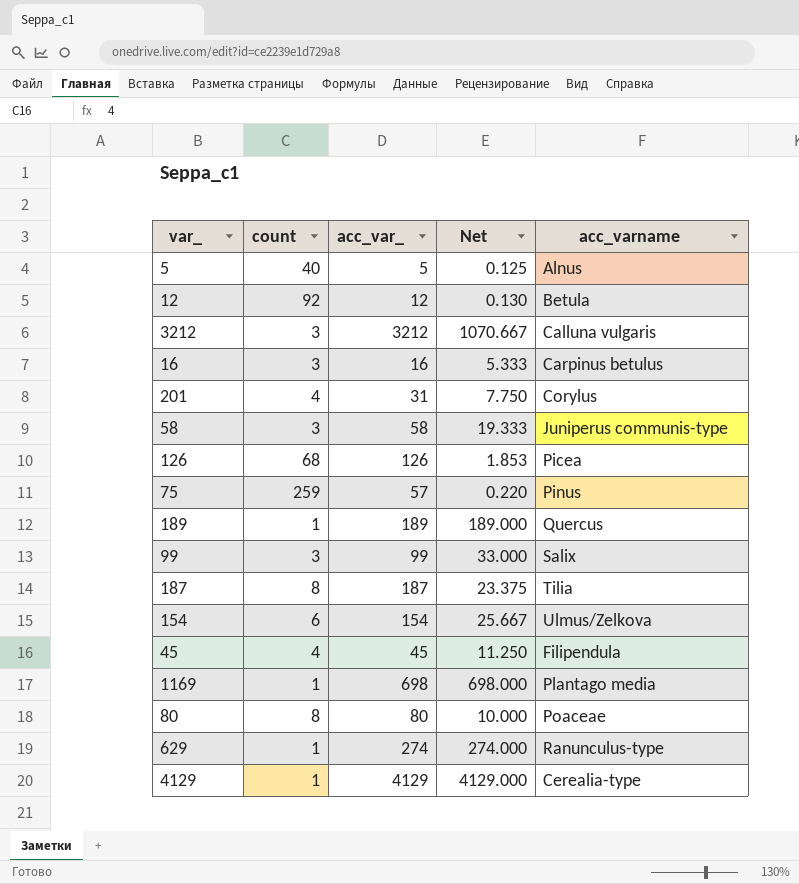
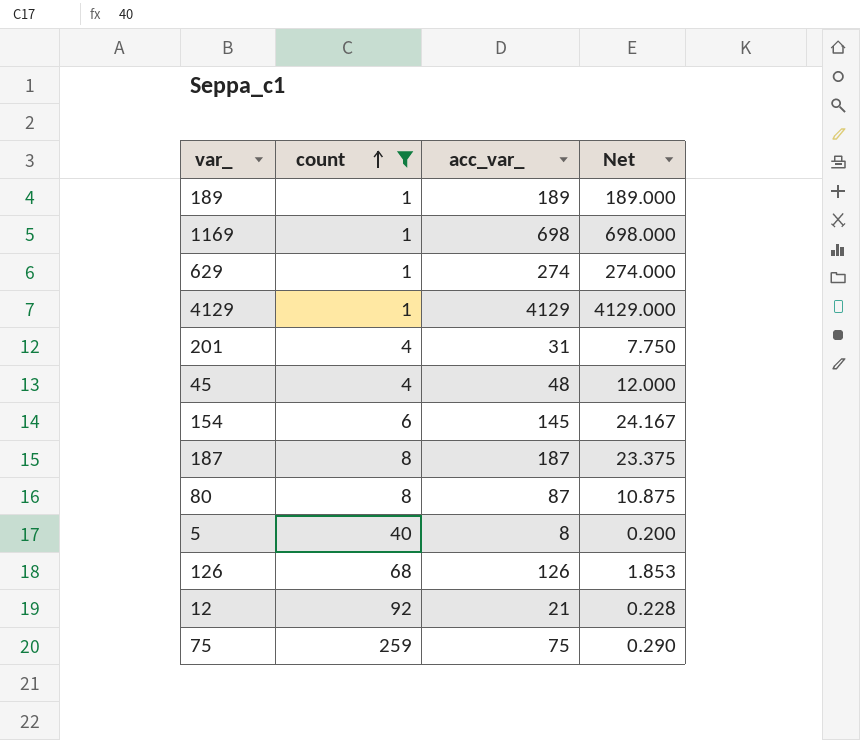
filter: none -> count != 3
row order: none -> count ascending
column acc_varname | position: 5 -> none
45 | acc_var_: 45 -> 48
45 | Net: 11.250 -> 12.000
154 | acc_var_: 154 -> 145
154 | Net: 25.667 -> 24.167
80 | acc_var_: 80 -> 87
80 | Net: 10.000 -> 10.875
5 | acc_var_: 5 -> 8
5 | Net: 0.125 -> 0.200
12 | acc_var_: 12 -> 21
12 | Net: 0.130 -> 0.228
75 | acc_var_: 57 -> 75
75 | Net: 0.220 -> 0.290

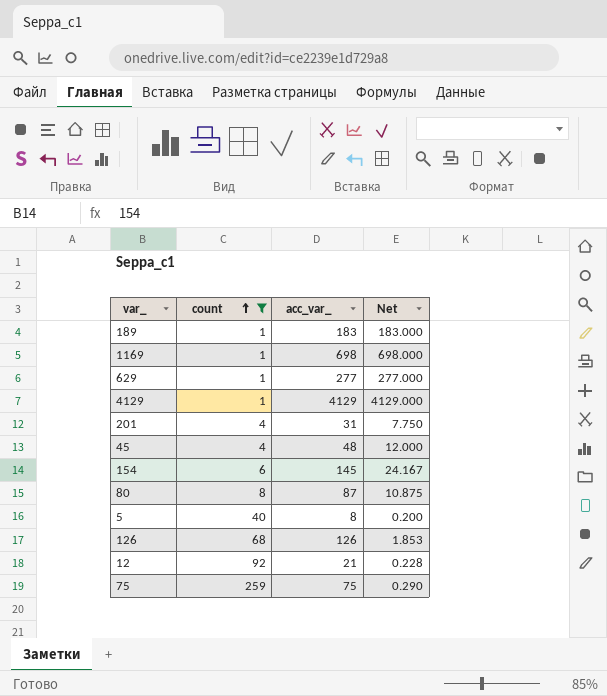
row 187: 8 | 187 | 23.375 -> none
189 | acc_var_: 189 -> 183
189 | Net: 189.000 -> 183.000
629 | acc_var_: 274 -> 277
629 | Net: 274.000 -> 277.000

